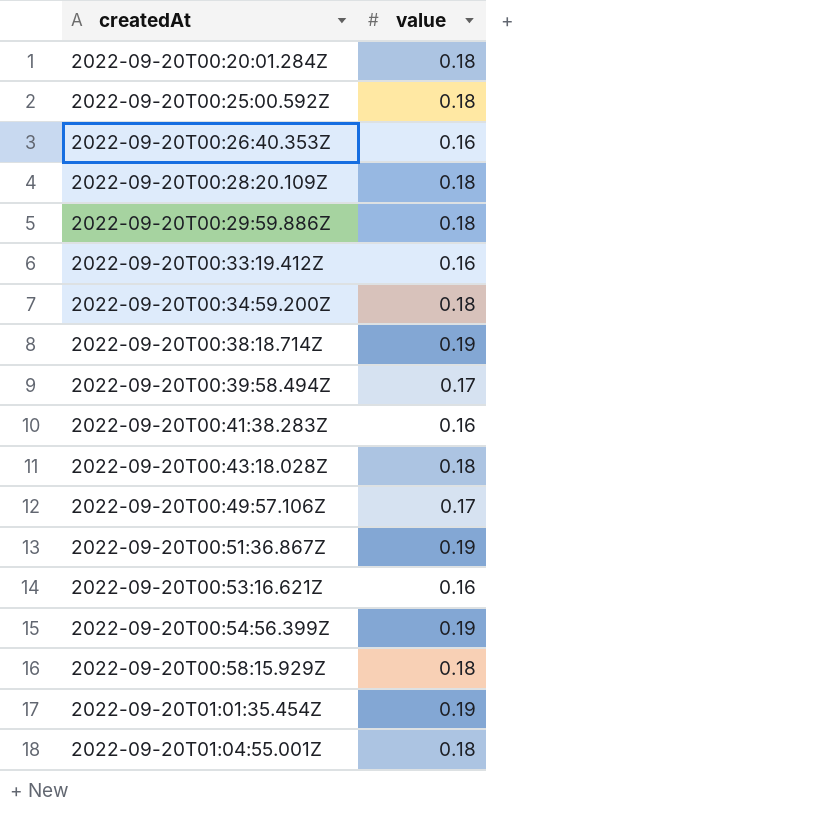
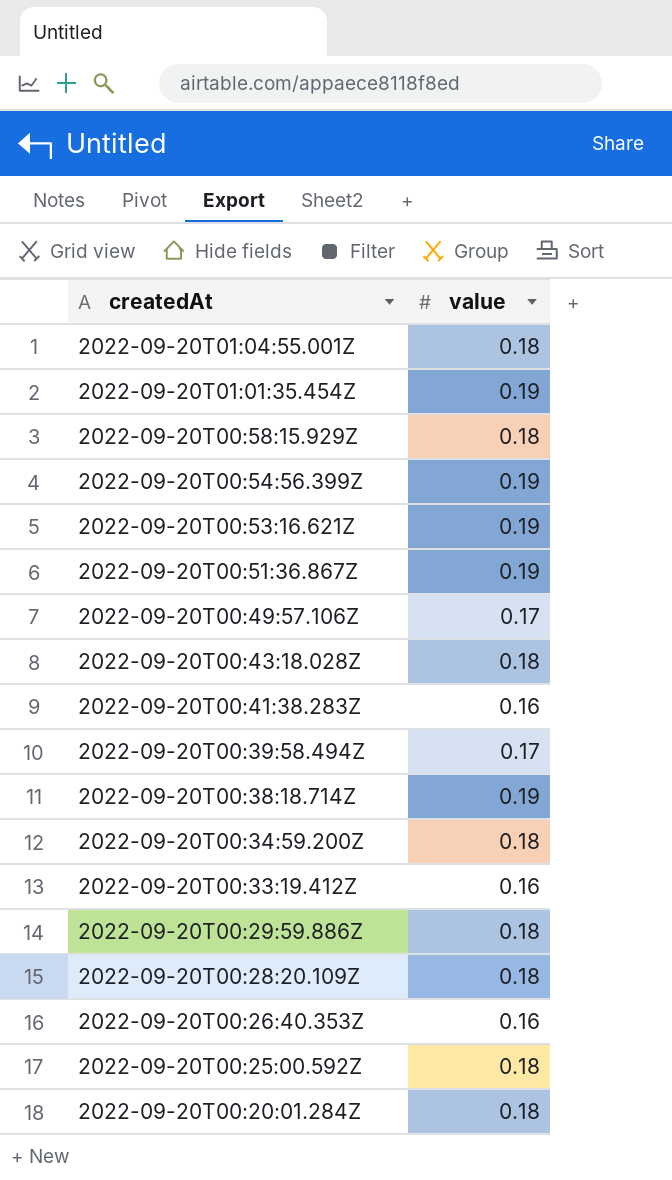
row order: createdAt ascending -> createdAt descending
2022-09-20T00:53:16.621Z | value: 0.16 -> 0.19

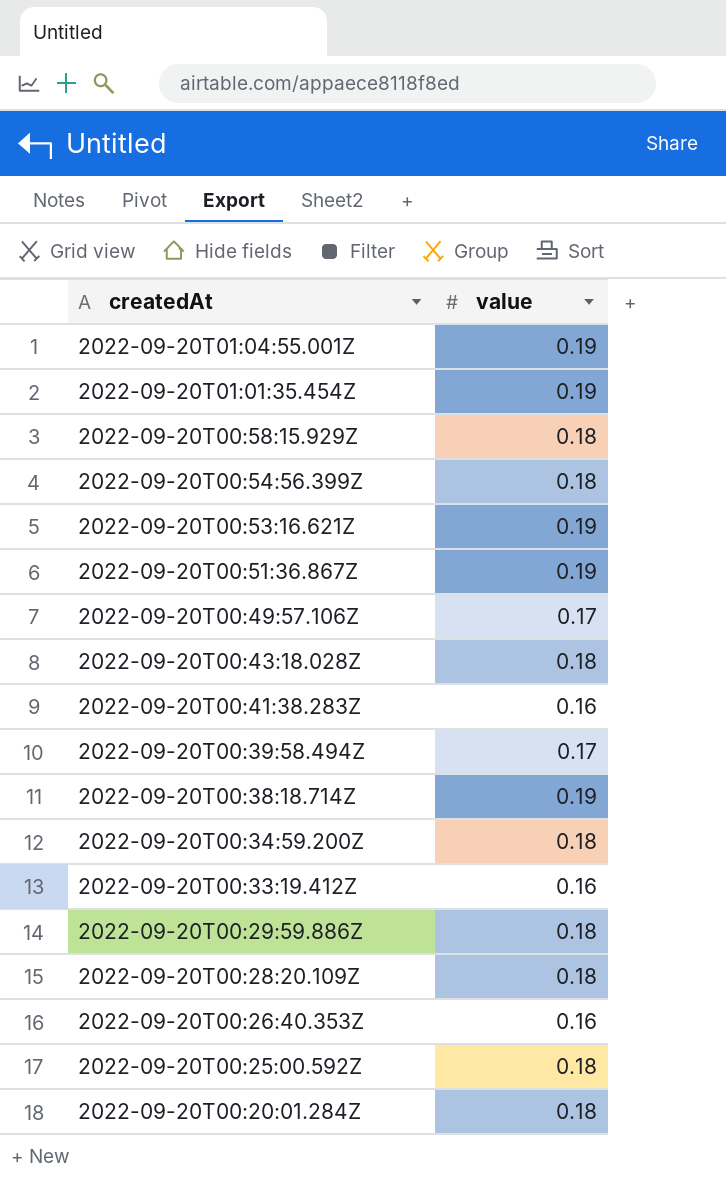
2022-09-20T01:04:55.001Z | value: 0.18 -> 0.19
2022-09-20T00:54:56.399Z | value: 0.19 -> 0.18

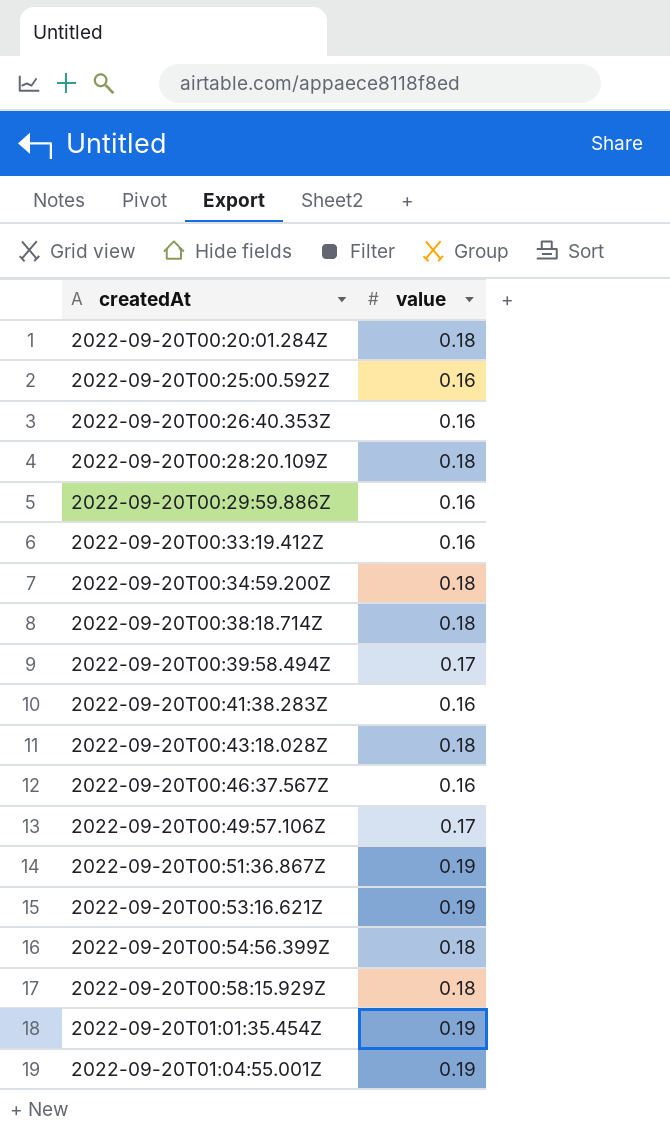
row order: createdAt descending -> createdAt ascending
2022-09-20T00:25:00.592Z | value: 0.18 -> 0.16
2022-09-20T00:29:59.886Z | value: 0.18 -> 0.16
2022-09-20T00:38:18.714Z | value: 0.19 -> 0.18
row 2022-09-20T00:46:37.567Z: none -> 0.16

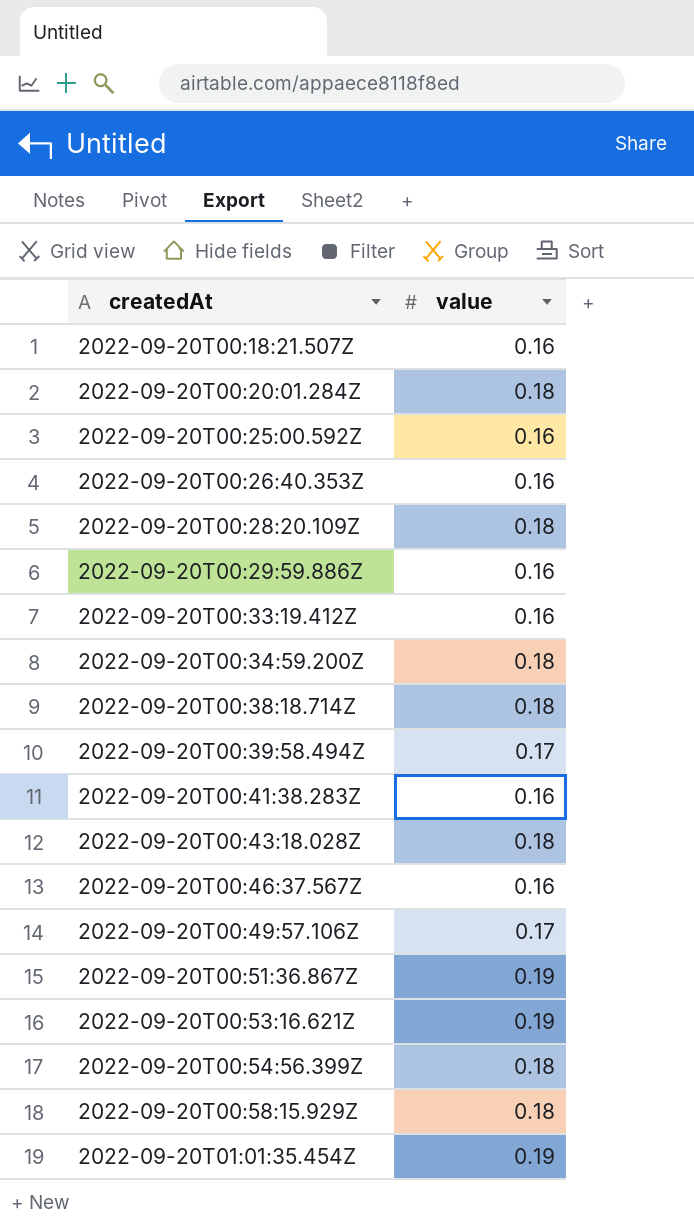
row 2022-09-20T01:04:55.001Z: 0.19 -> none
row 2022-09-20T00:18:21.507Z: none -> 0.16

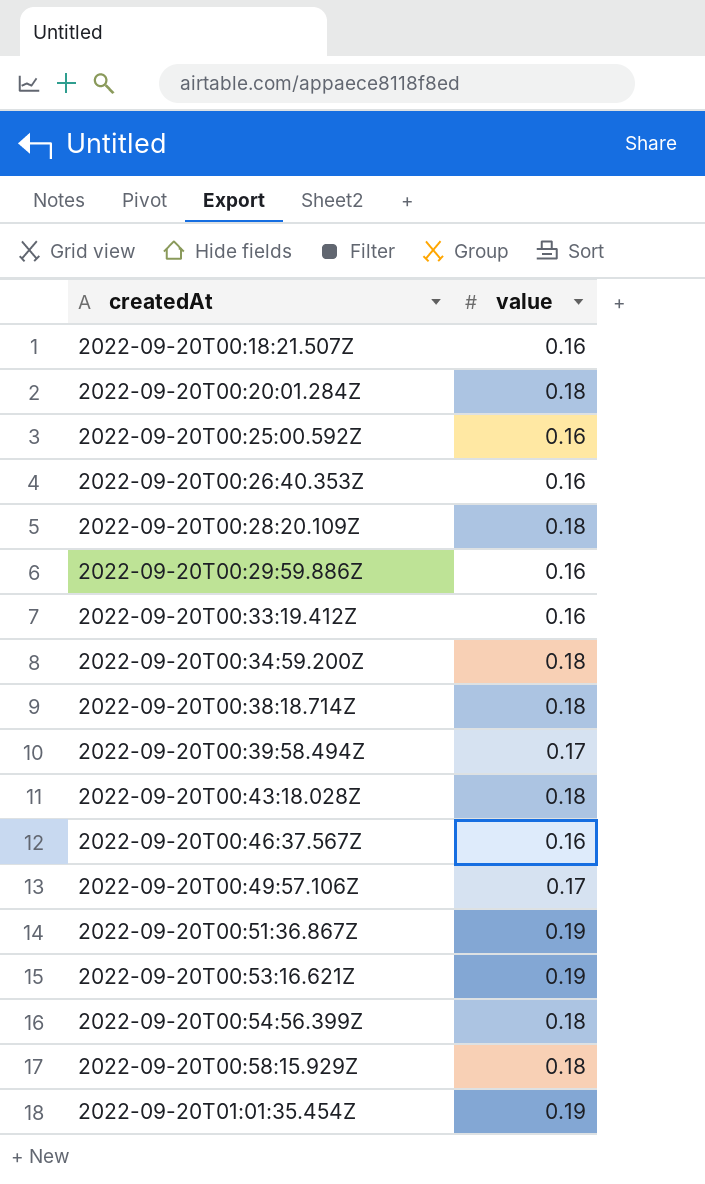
row 2022-09-20T00:41:38.283Z: 0.16 -> none

